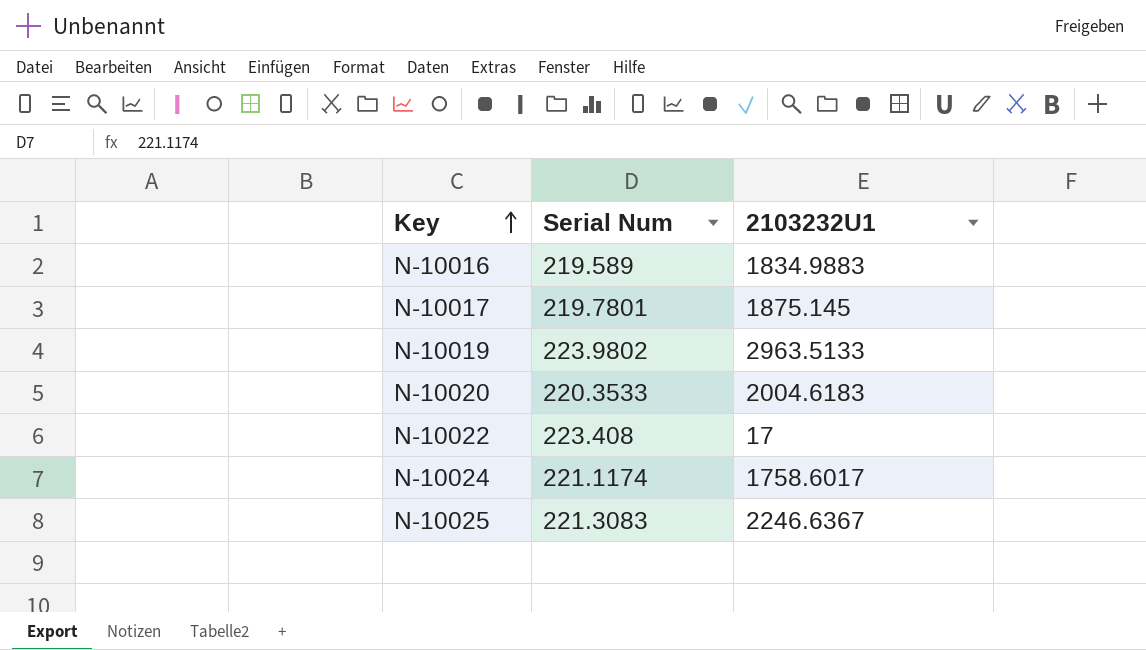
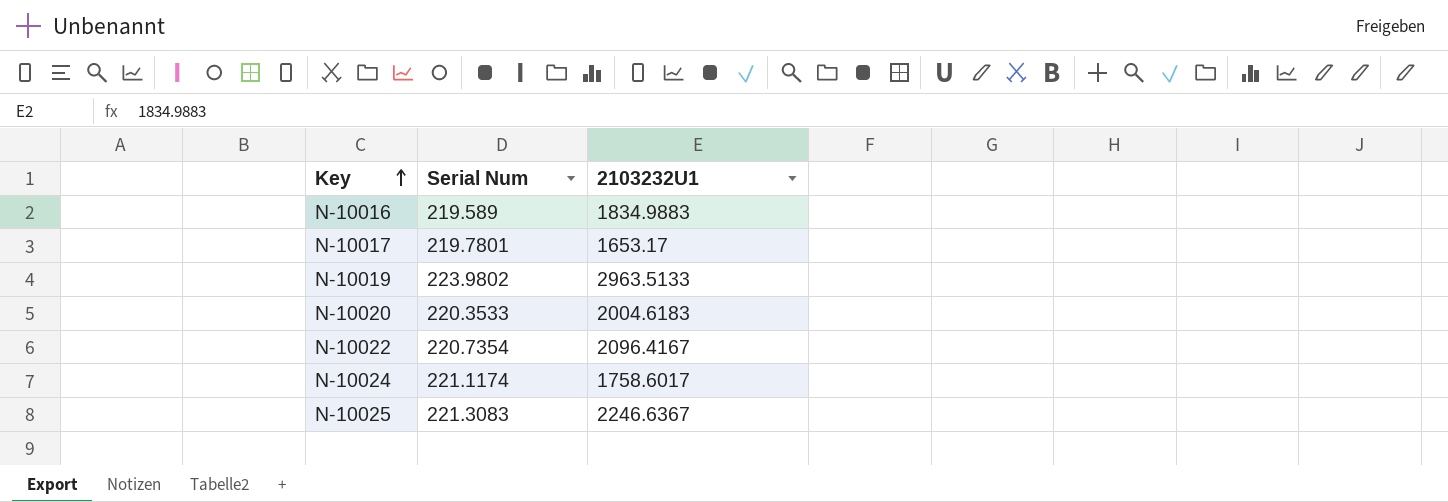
N-10017 | 2103232U1: 1875.145 -> 1653.17
N-10022 | Serial Num: 223.408 -> 220.7354
N-10022 | 2103232U1: 17 -> 2096.4167

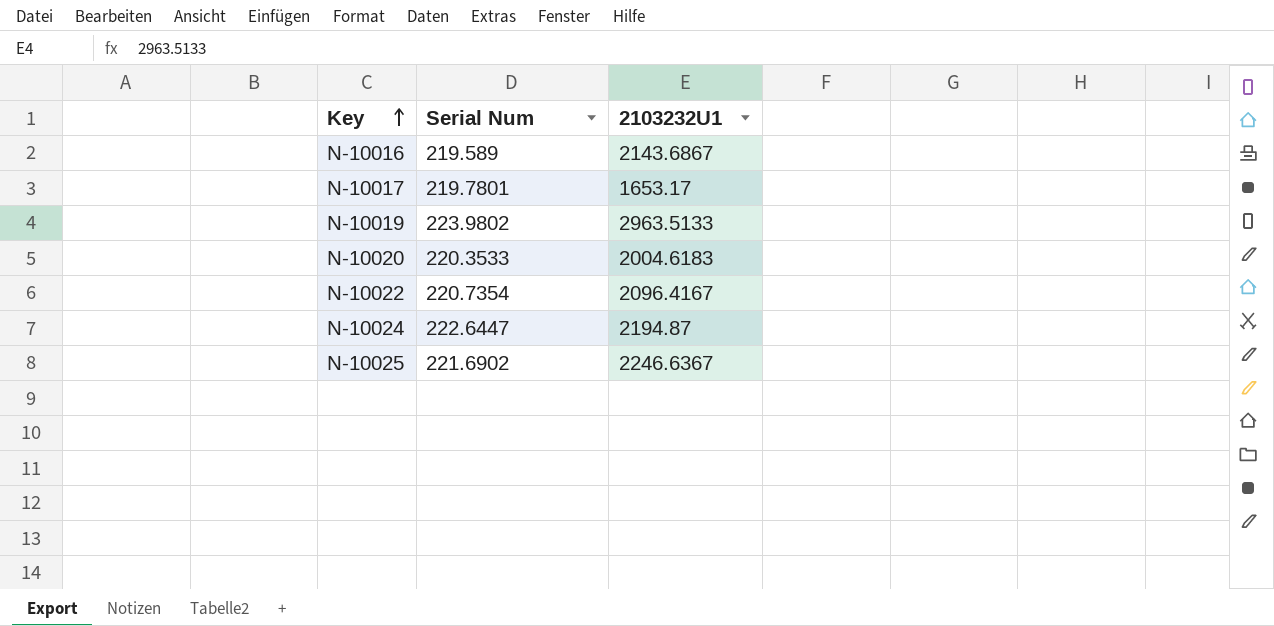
N-10016 | 2103232U1: 1834.9883 -> 2143.6867
N-10024 | Serial Num: 221.1174 -> 222.6447
N-10024 | 2103232U1: 1758.6017 -> 2194.87
N-10025 | Serial Num: 221.3083 -> 221.6902

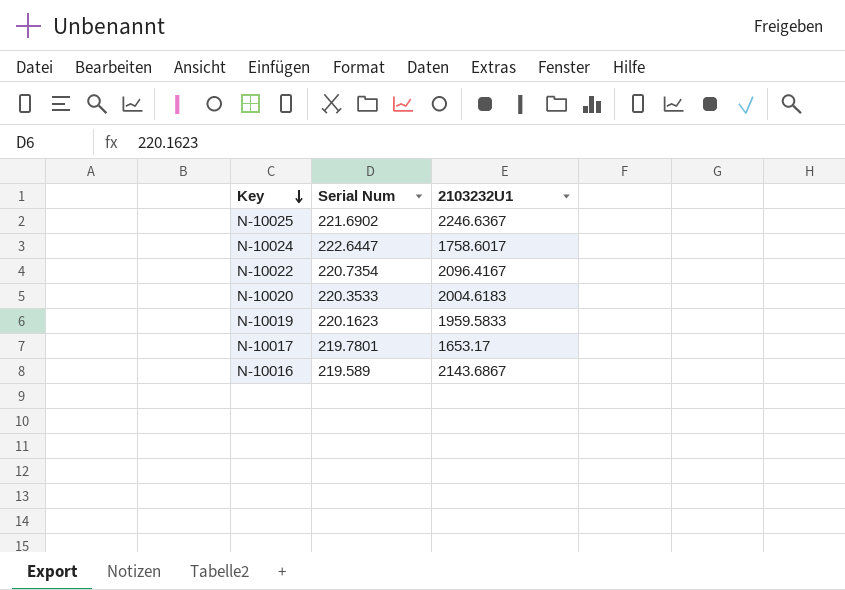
row order: Key ascending -> Key descending
N-10024 | 2103232U1: 2194.87 -> 1758.6017
N-10019 | Serial Num: 223.9802 -> 220.1623
N-10019 | 2103232U1: 2963.5133 -> 1959.5833

